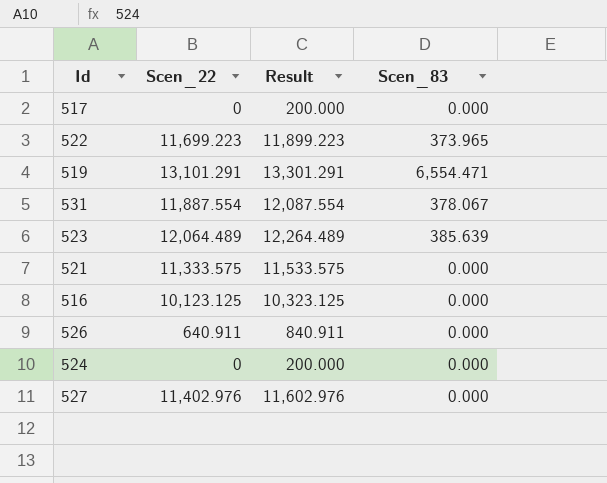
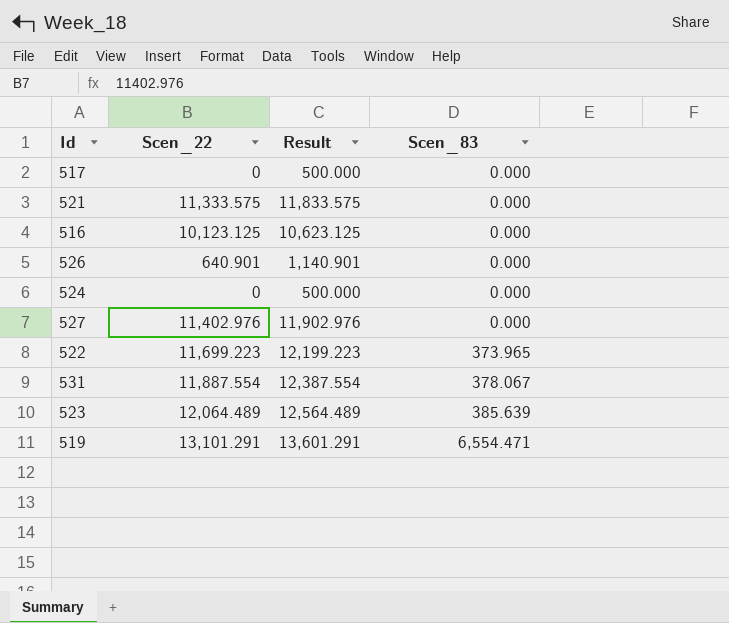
row order: none -> Scen_83 ascending
column Result | formula: [Scen_22] + 200 -> [Scen_22] + 500
526 | Scen_22: 640.911 -> 640.901

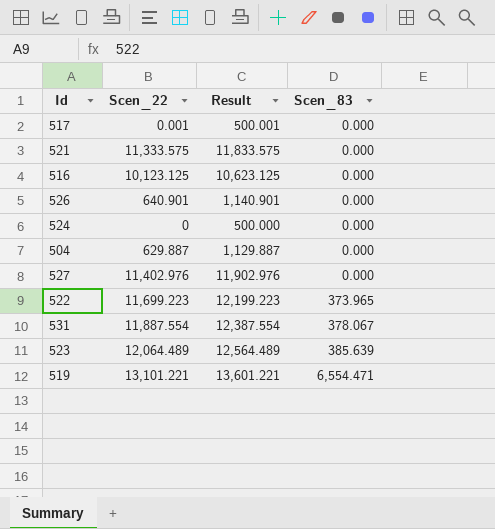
517 | Scen_22: 0 -> 0.001
517 | Result: 500.000 -> 500.001
row 504: none -> 629.887 | 1,129.887 | 0.000
519 | Scen_22: 13,101.291 -> 13,101.221
519 | Result: 13,601.291 -> 13,601.221

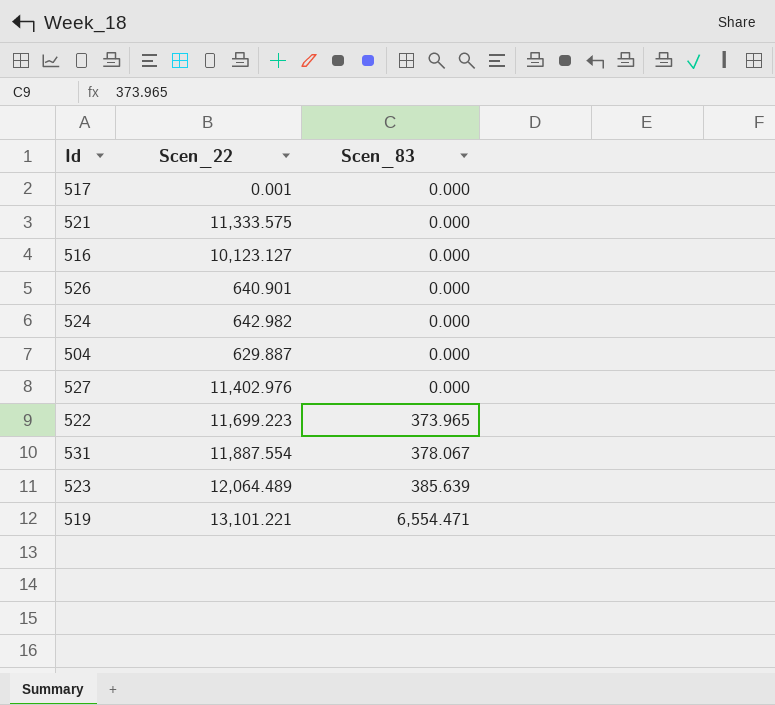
column Result | formula: [Scen_22] + 500 -> none
516 | Scen_22: 10,123.125 -> 10,123.127
524 | Scen_22: 0 -> 642.982

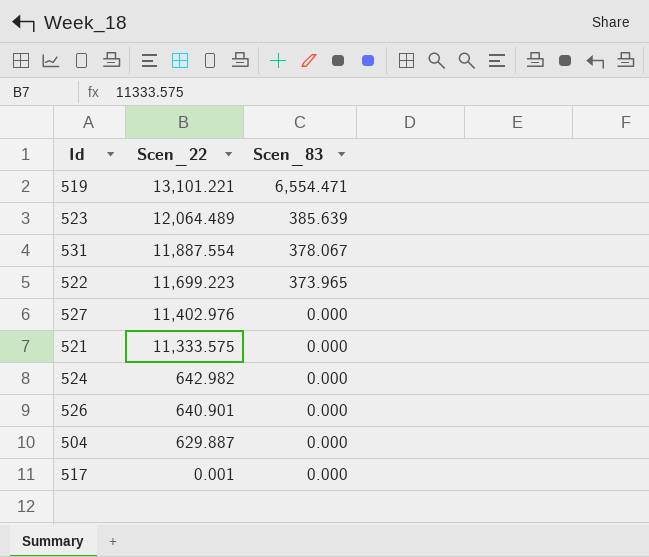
row order: Scen_83 ascending -> Scen_22 descending
row 516: 10,123.127 | 0.000 -> none

